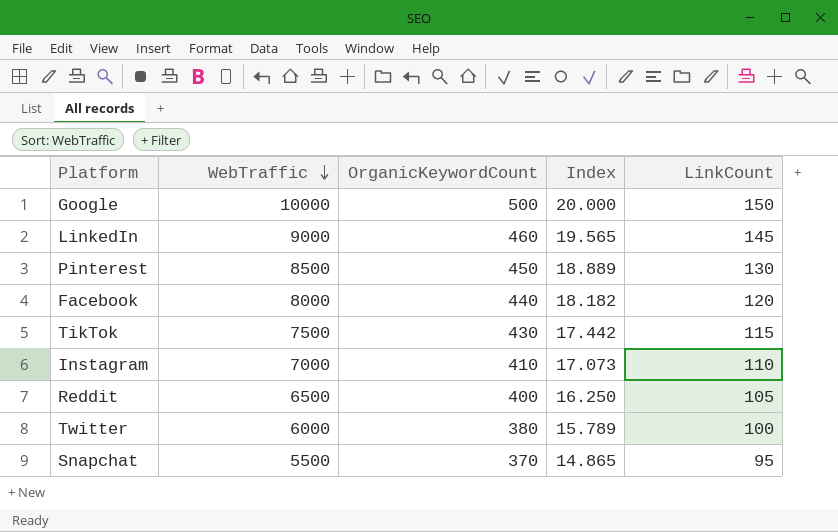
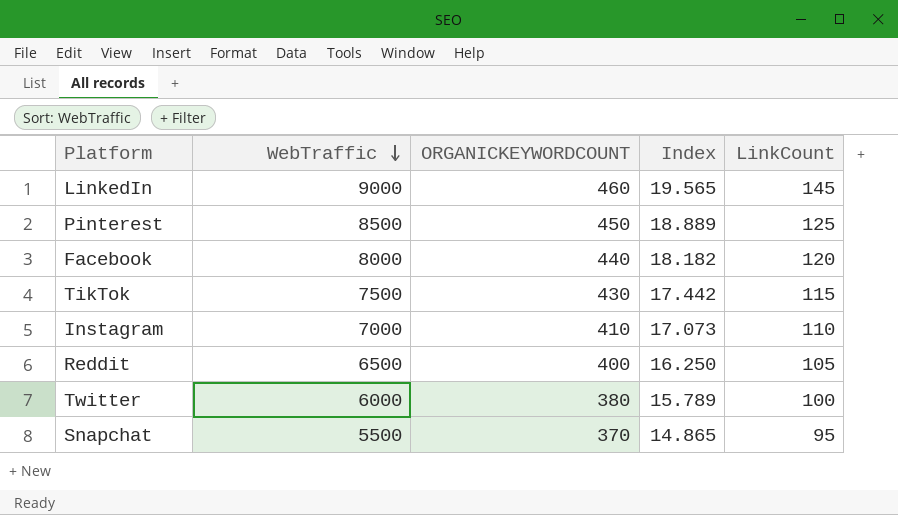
column name: OrganicKeywordCount -> ORGANICKEYWORDCOUNT
row Google: 10000 | 500 | 20.000 | 150 -> none
Pinterest | LinkCount: 130 -> 125

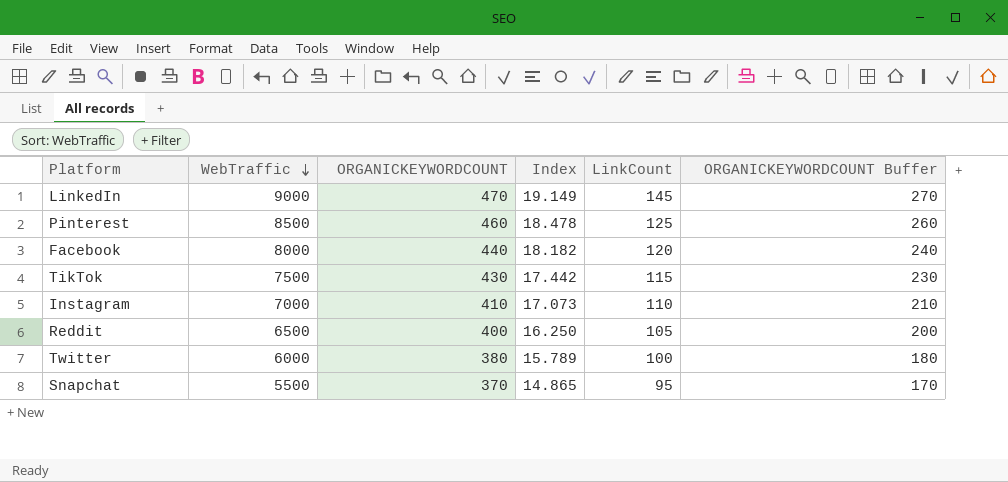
column ORGANICKEYWORDCOUNT Buffer | formula: none -> [ORGANICKEYWORDCOUNT] - 200
LinkedIn | ORGANICKEYWORDCOUNT: 460 -> 470
LinkedIn | Index: 19.565 -> 19.149
Pinterest | ORGANICKEYWORDCOUNT: 450 -> 460
Pinterest | Index: 18.889 -> 18.478

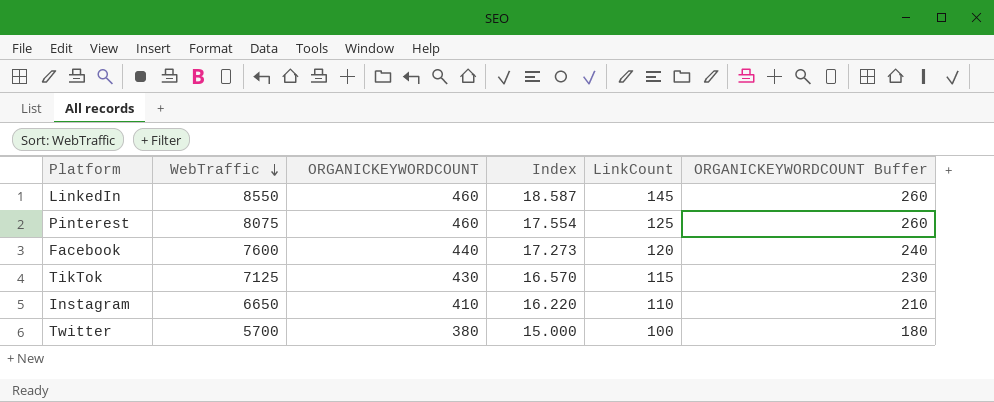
row Reddit: 6500 | 400 | 16.250 | 105 | 200 -> none
row Snapchat: 5500 | 370 | 14.865 | 95 | 170 -> none
LinkedIn | WebTraffic: 9000 -> 8550
LinkedIn | ORGANICKEYWORDCOUNT: 470 -> 460
LinkedIn | Index: 19.149 -> 18.587
LinkedIn | ORGANICKEYWORDCOUNT Buffer: 270 -> 260
Pinterest | WebTraffic: 8500 -> 8075
Pinterest | Index: 18.478 -> 17.554
Facebook | WebTraffic: 8000 -> 7600
Facebook | Index: 18.182 -> 17.273
TikTok | WebTraffic: 7500 -> 7125
TikTok | Index: 17.442 -> 16.570
Instagram | WebTraffic: 7000 -> 6650
Instagram | Index: 17.073 -> 16.220
Twitter | WebTraffic: 6000 -> 5700
Twitter | Index: 15.789 -> 15.000

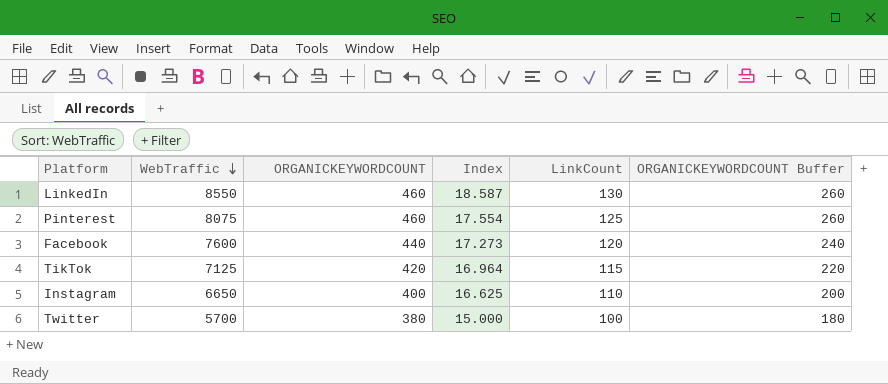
LinkedIn | LinkCount: 145 -> 130
TikTok | ORGANICKEYWORDCOUNT: 430 -> 420
TikTok | Index: 16.570 -> 16.964
TikTok | ORGANICKEYWORDCOUNT Buffer: 230 -> 220
Instagram | ORGANICKEYWORDCOUNT: 410 -> 400
Instagram | Index: 16.220 -> 16.625
Instagram | ORGANICKEYWORDCOUNT Buffer: 210 -> 200

